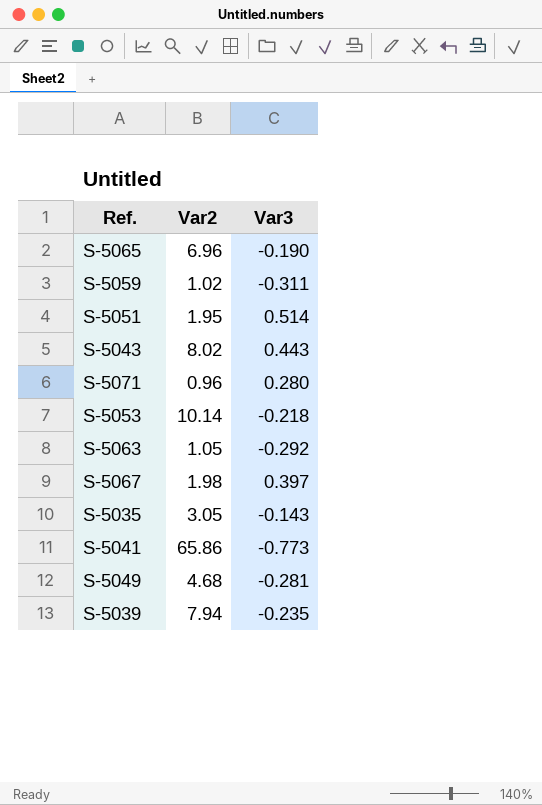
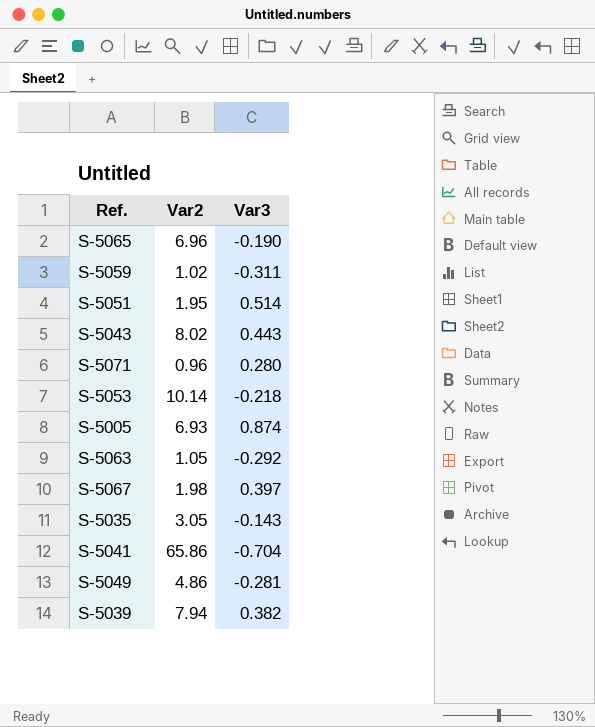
row S-5005: none -> 6.93 | 0.874
S-5041 | Var3: -0.773 -> -0.704
S-5049 | Var2: 4.68 -> 4.86
S-5039 | Var3: -0.235 -> 0.382

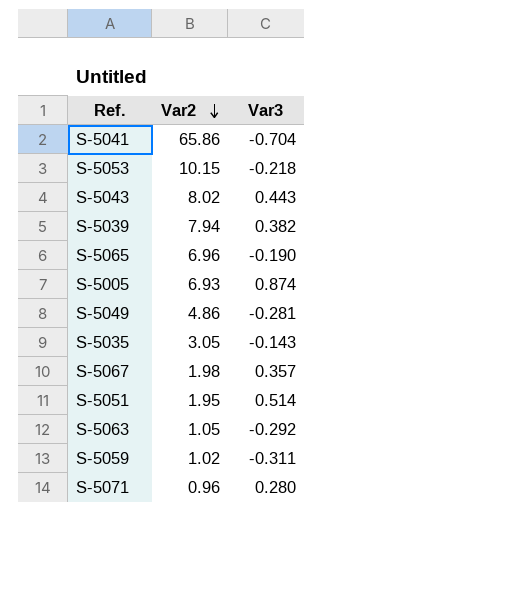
row order: none -> Var2 descending
S-5053 | Var2: 10.14 -> 10.15
S-5067 | Var3: 0.397 -> 0.357

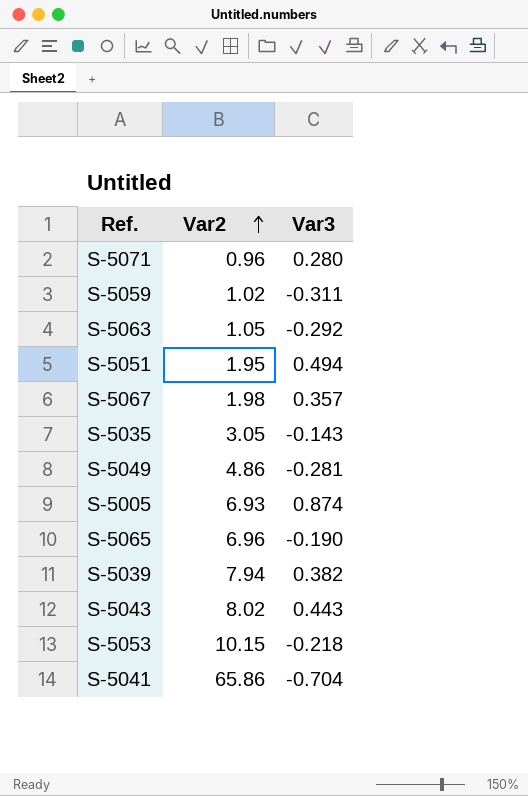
row order: Var2 descending -> Var2 ascending
S-5051 | Var3: 0.514 -> 0.494

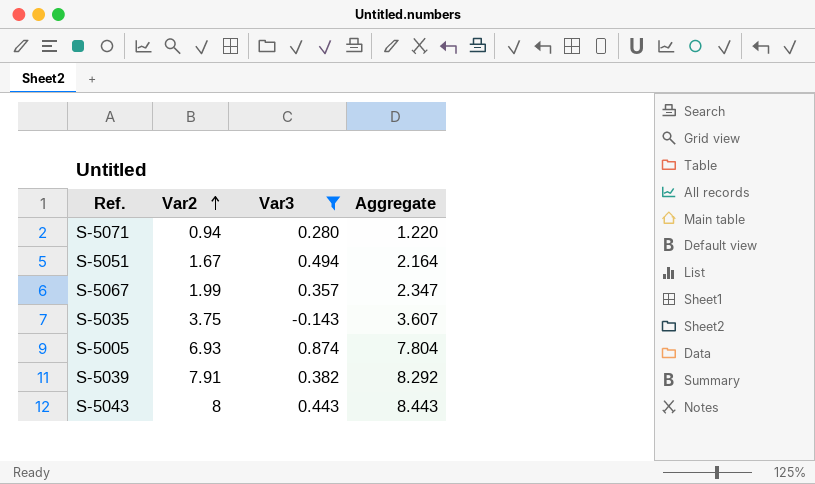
filter: none -> Var3 >= -0.143
column Aggregate | formula: none -> [Var2] + [Var3]
S-5071 | Var2: 0.96 -> 0.94
S-5051 | Var2: 1.95 -> 1.67
S-5067 | Var2: 1.98 -> 1.99
S-5035 | Var2: 3.05 -> 3.75
S-5039 | Var2: 7.94 -> 7.91
S-5043 | Var2: 8.02 -> 8

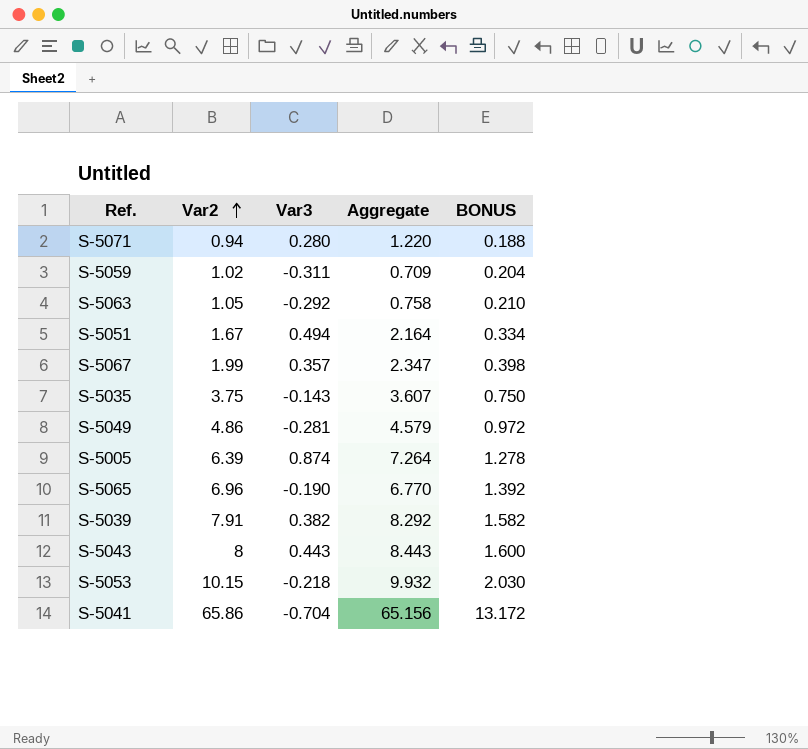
filter: Var3 >= -0.143 -> none
column BONUS | formula: none -> [Var2] * 0.2
S-5005 | Var2: 6.93 -> 6.39
S-5005 | Aggregate: 7.804 -> 7.264

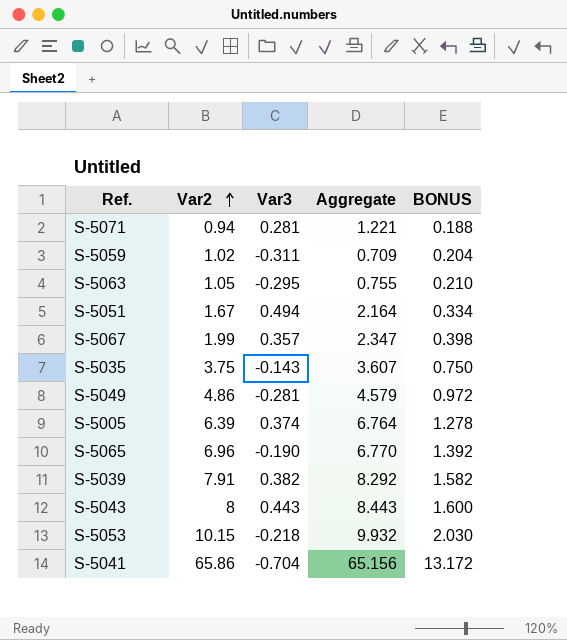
S-5071 | Var3: 0.280 -> 0.281
S-5071 | Aggregate: 1.220 -> 1.221
S-5063 | Var3: -0.292 -> -0.295
S-5063 | Aggregate: 0.758 -> 0.755
S-5005 | Var3: 0.874 -> 0.374
S-5005 | Aggregate: 7.264 -> 6.764

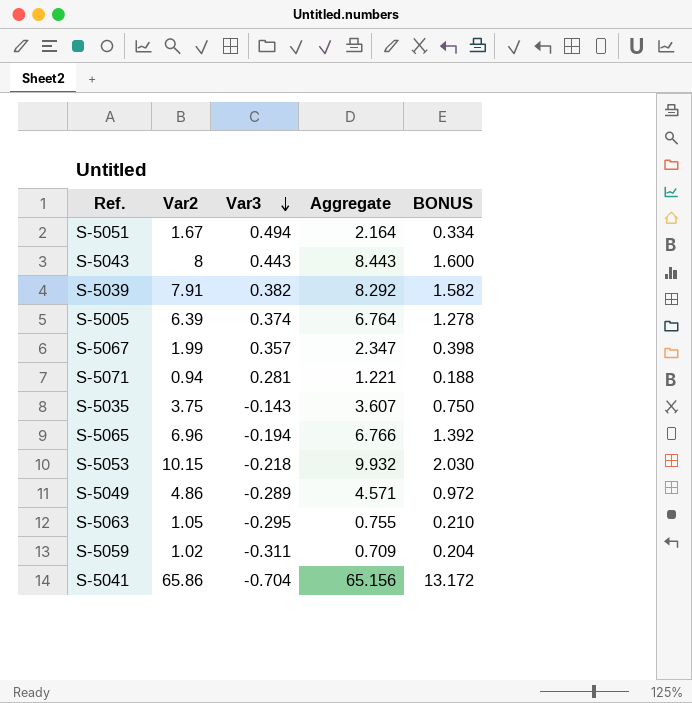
row order: Var2 ascending -> Var3 descending
S-5065 | Var3: -0.190 -> -0.194
S-5065 | Aggregate: 6.770 -> 6.766
S-5049 | Var3: -0.281 -> -0.289
S-5049 | Aggregate: 4.579 -> 4.571

